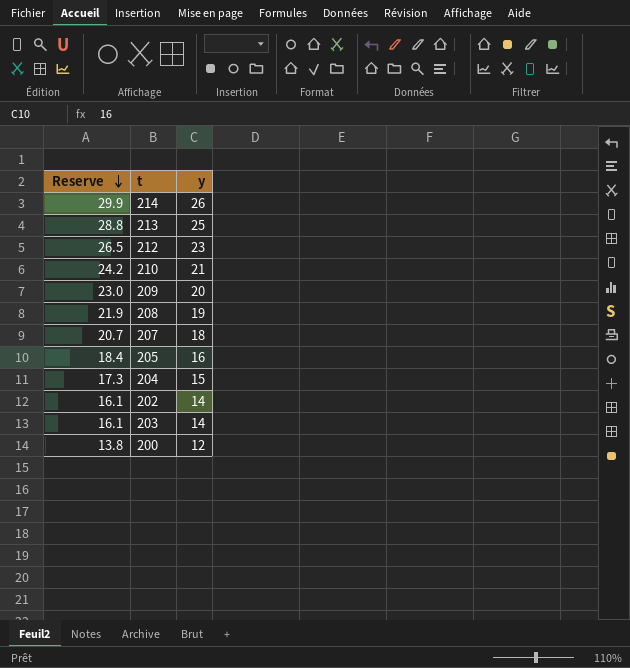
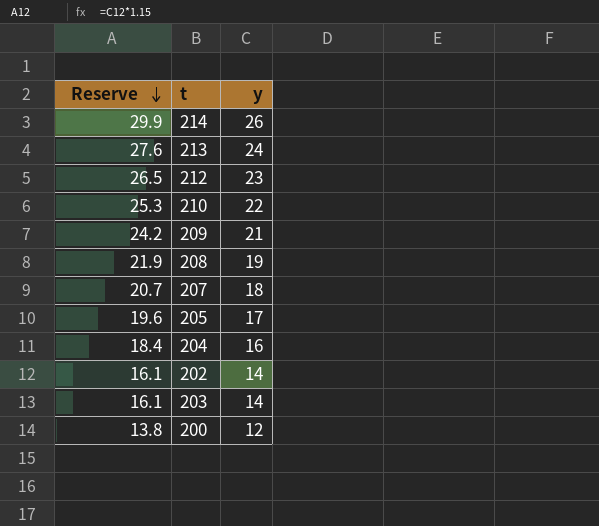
213 | Reserve: 28.8 -> 27.6
213 | y: 25 -> 24
210 | Reserve: 24.2 -> 25.3
210 | y: 21 -> 22
209 | Reserve: 23.0 -> 24.2
209 | y: 20 -> 21
205 | Reserve: 18.4 -> 19.6
205 | y: 16 -> 17
204 | Reserve: 17.3 -> 18.4
204 | y: 15 -> 16

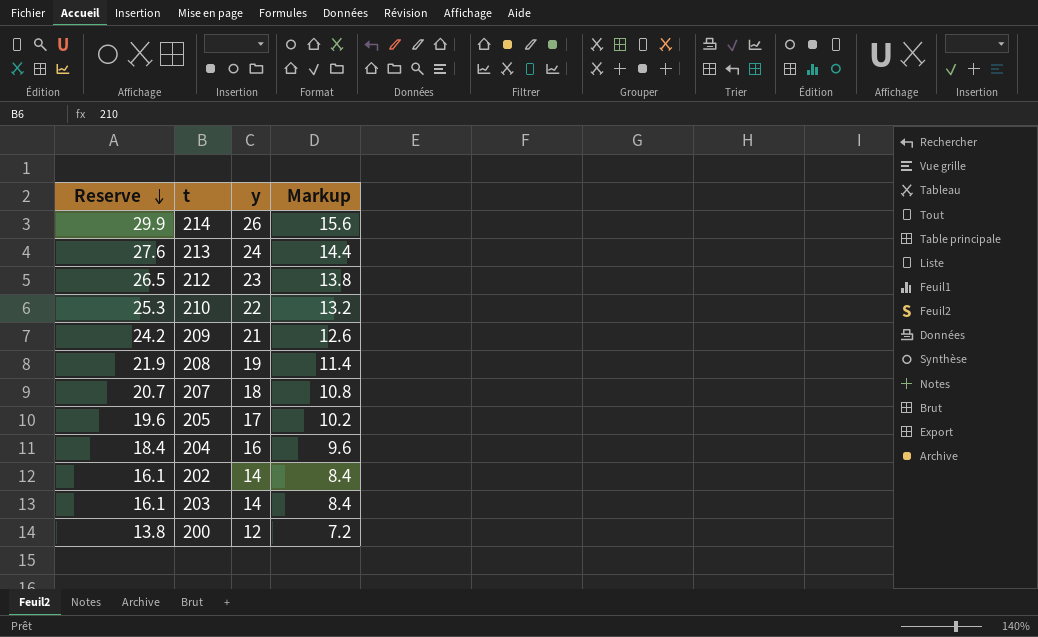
column Markup | formula: none -> [y] * 0.6

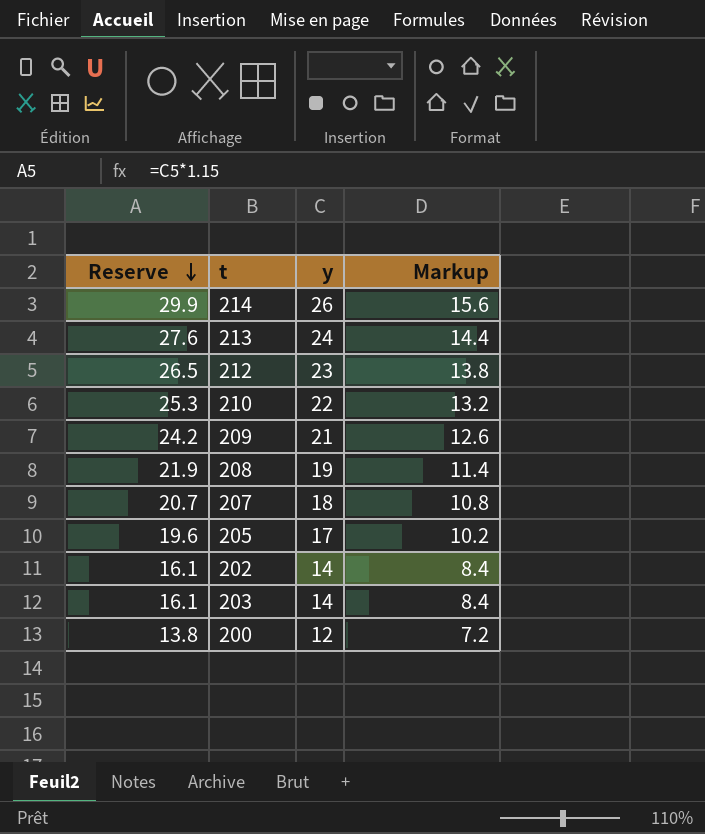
row 204: 18.4 | 16 | 9.6 -> none

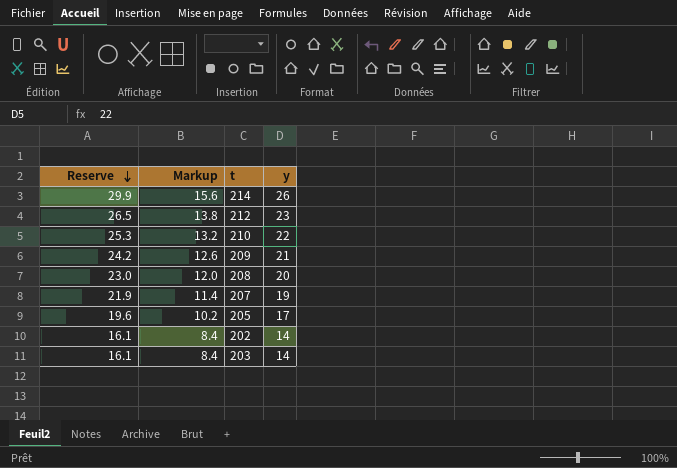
column Markup | position: 4 -> 2
row 213: 27.6 | 24 | 14.4 -> none
row 200: 13.8 | 12 | 7.2 -> none
208 | Reserve: 21.9 -> 23.0
208 | Markup: 11.4 -> 12.0
208 | y: 19 -> 20
207 | Reserve: 20.7 -> 21.9
207 | Markup: 10.8 -> 11.4
207 | y: 18 -> 19

